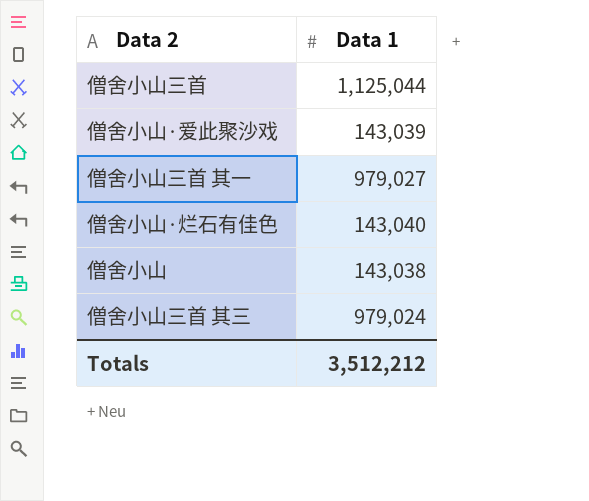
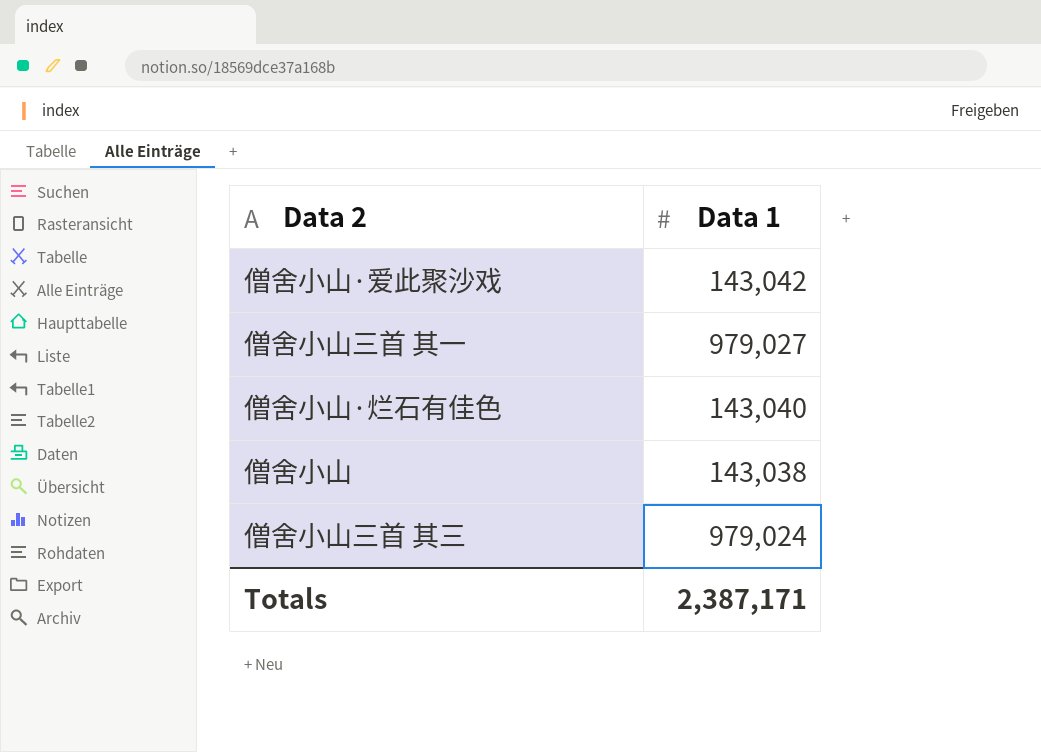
row 僧舍小山三首: 1,125,044 -> none
僧舍小山·爱此聚沙戏 | Data 1: 143,039 -> 143,042
Totals | Data 1: 3,512,212 -> 2,387,171

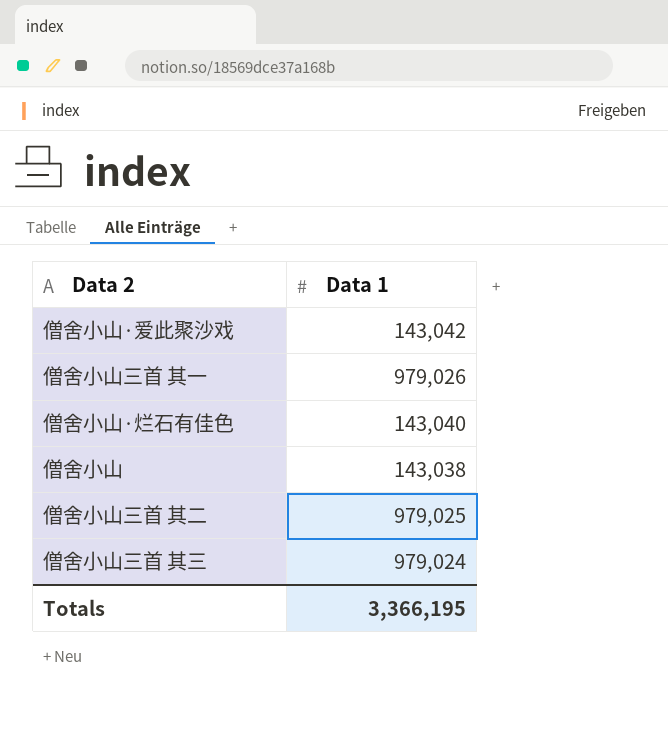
僧舍小山三首 其一 | Data 1: 979,027 -> 979,026
row 僧舍小山三首 其二: none -> 979,025
Totals | Data 1: 2,387,171 -> 3,366,195

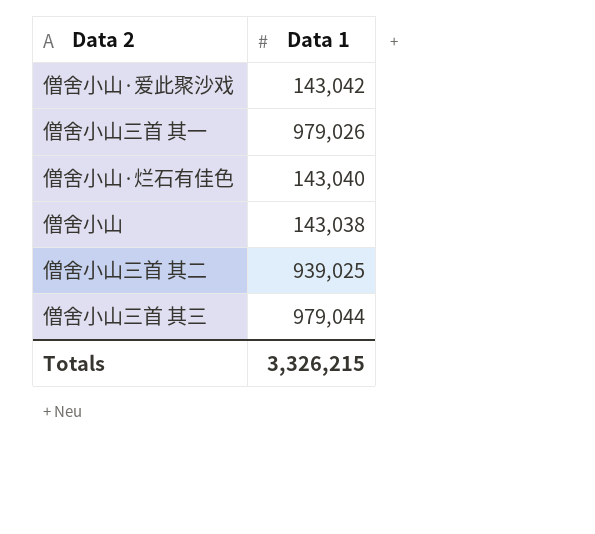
僧舍小山三首 其二 | Data 1: 979,025 -> 939,025
僧舍小山三首 其三 | Data 1: 979,024 -> 979,044
Totals | Data 1: 3,366,195 -> 3,326,215

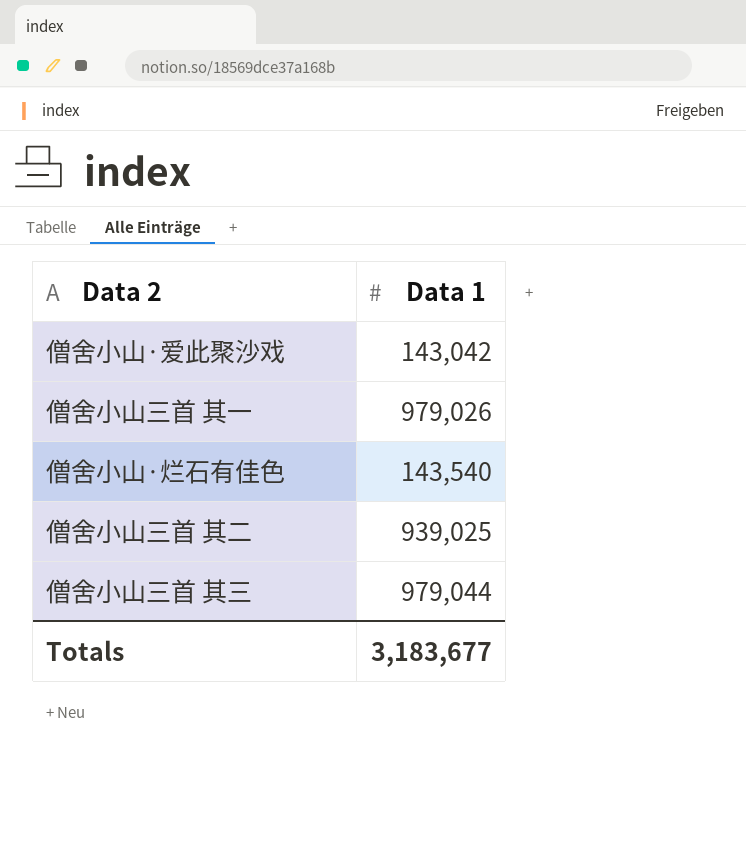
row 僧舍小山: 143,038 -> none
僧舍小山·烂石有佳色 | Data 1: 143,040 -> 143,540
Totals | Data 1: 3,326,215 -> 3,183,677

